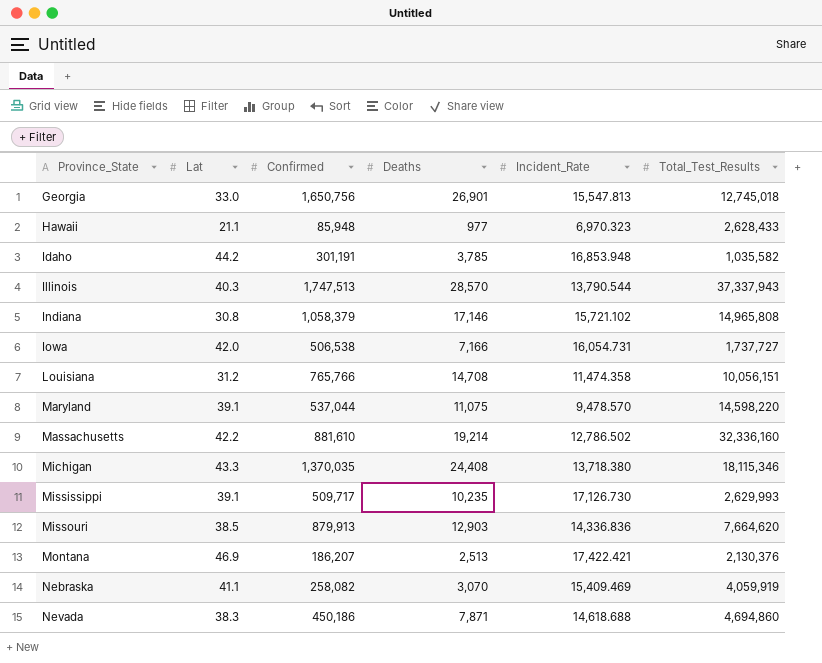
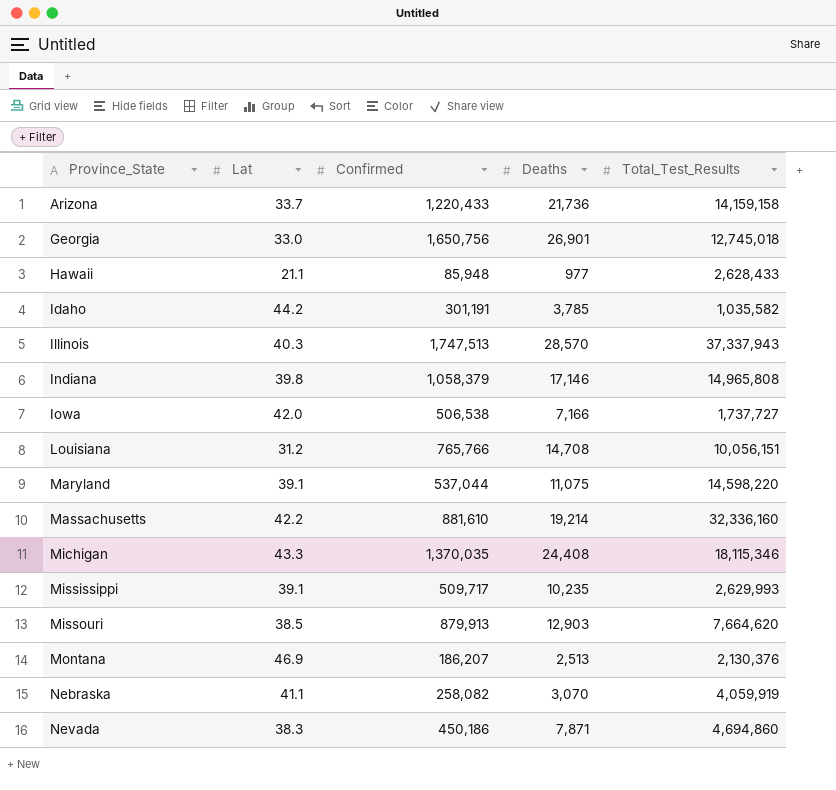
column Incident_Rate | position: 5 -> none
row Arizona: none -> 33.7 | 1,220,433 | 21,736 | 14,159,158
Indiana | Lat: 30.8 -> 39.8

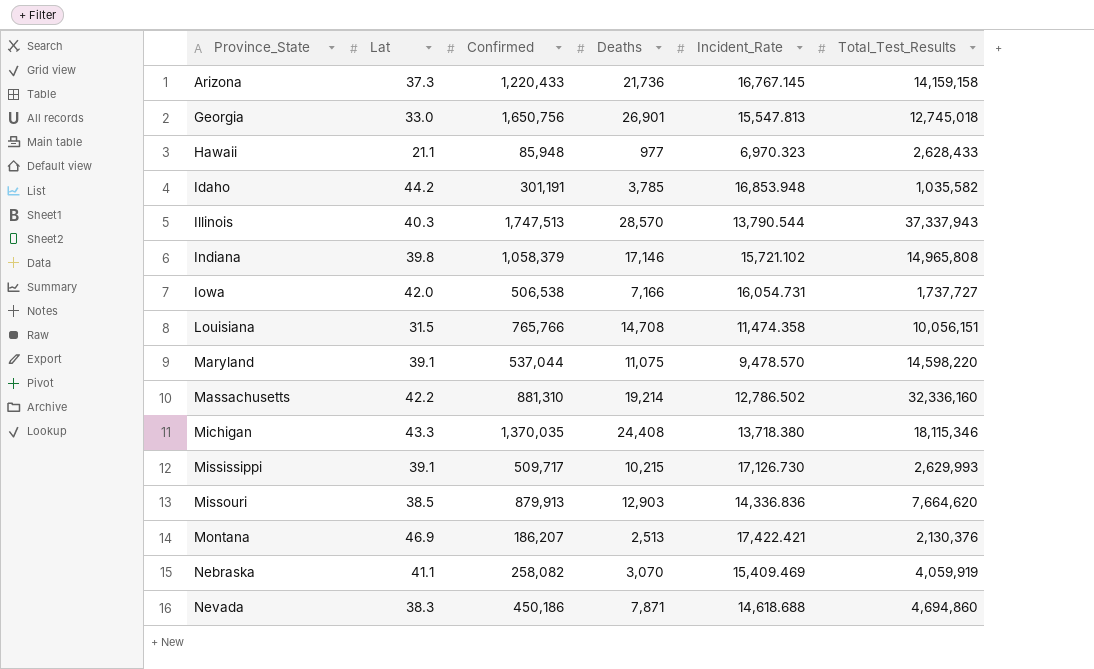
column Incident_Rate | position: none -> 5
Arizona | Lat: 33.7 -> 37.3
Louisiana | Lat: 31.2 -> 31.5
Massachusetts | Confirmed: 881,610 -> 881,310
Mississippi | Deaths: 10,235 -> 10,215

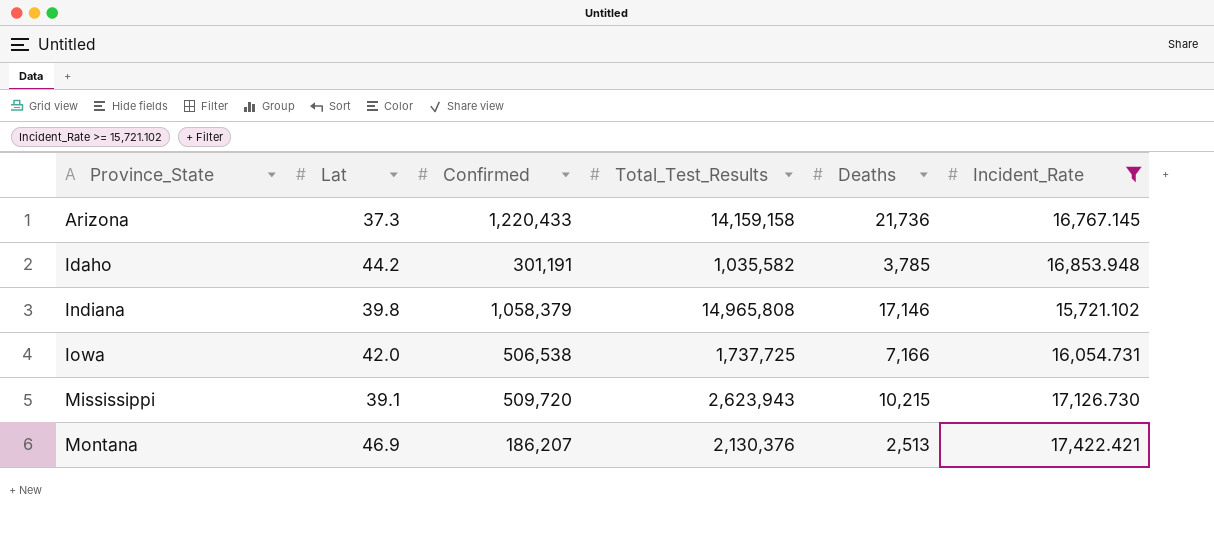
filter: none -> Incident_Rate >= 15,721.102
column Total_Test_Results | position: 6 -> 4
Iowa | Total_Test_Results: 1,737,727 -> 1,737,725
Mississippi | Confirmed: 509,717 -> 509,720
Mississippi | Total_Test_Results: 2,629,993 -> 2,623,943

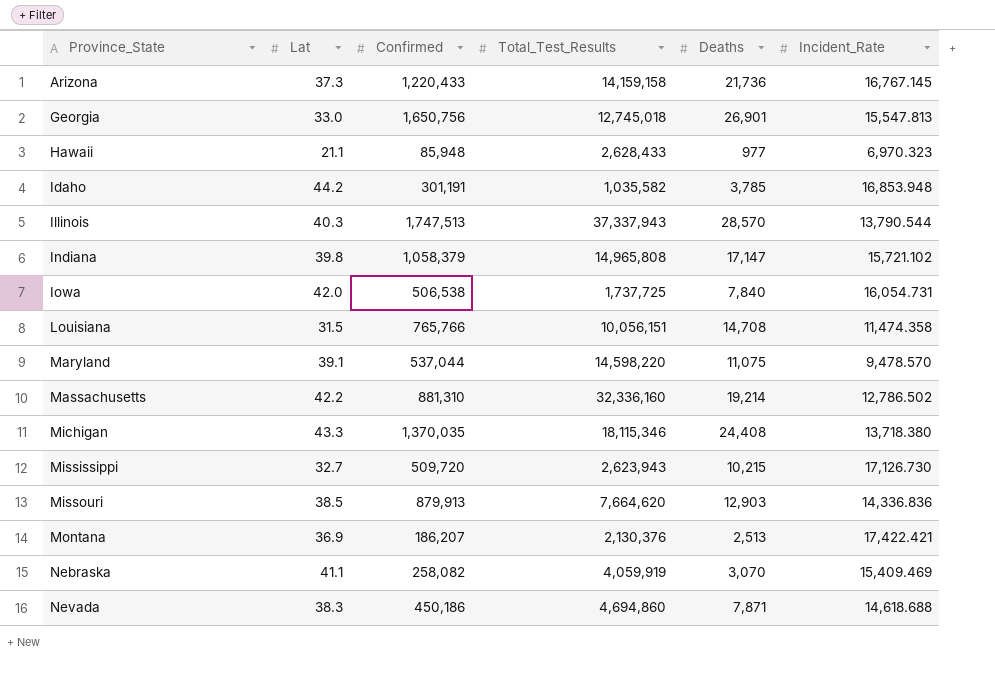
filter: Incident_Rate >= 15,721.102 -> none
Indiana | Deaths: 17,146 -> 17,147
Iowa | Deaths: 7,166 -> 7,840
Mississippi | Lat: 39.1 -> 32.7
Montana | Lat: 46.9 -> 36.9

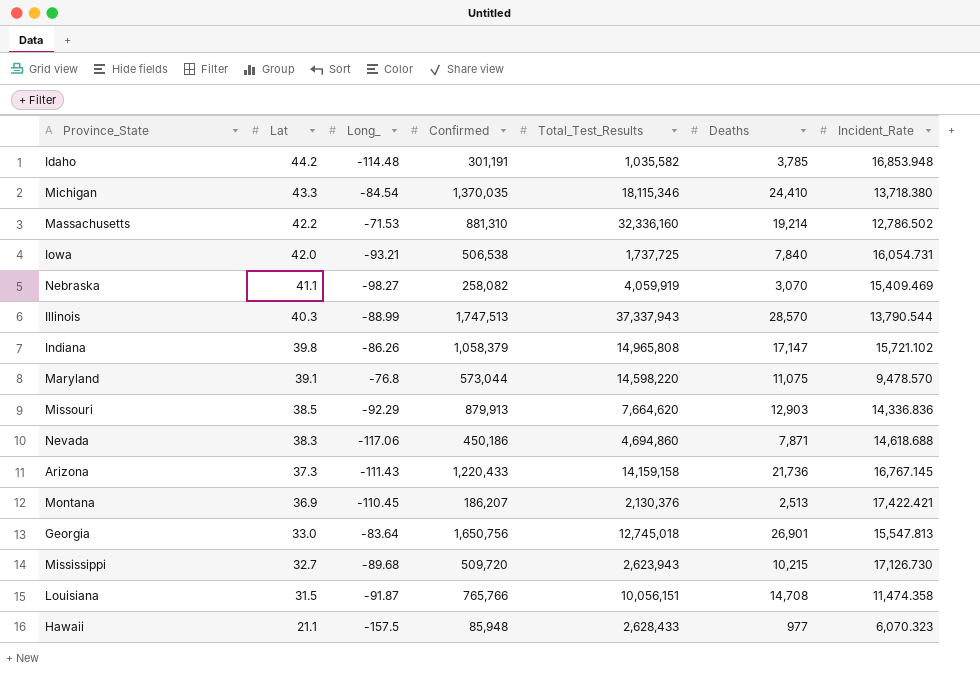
row order: Province_State ascending -> Lat descending
column Long_ | position: none -> 3
Michigan | Deaths: 24,408 -> 24,410
Maryland | Confirmed: 537,044 -> 573,044
Hawaii | Incident_Rate: 6,970.323 -> 6,070.323

